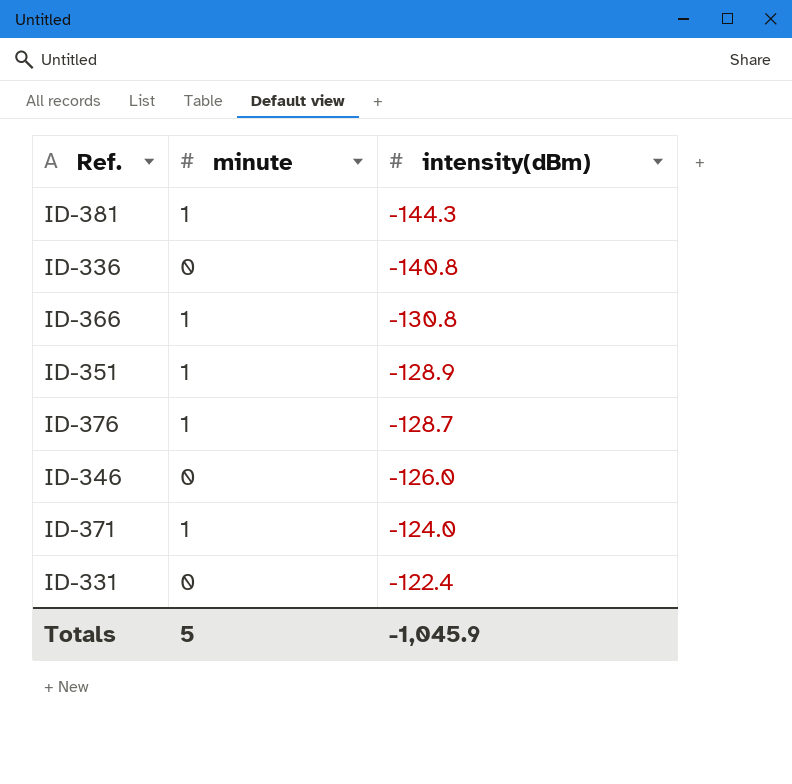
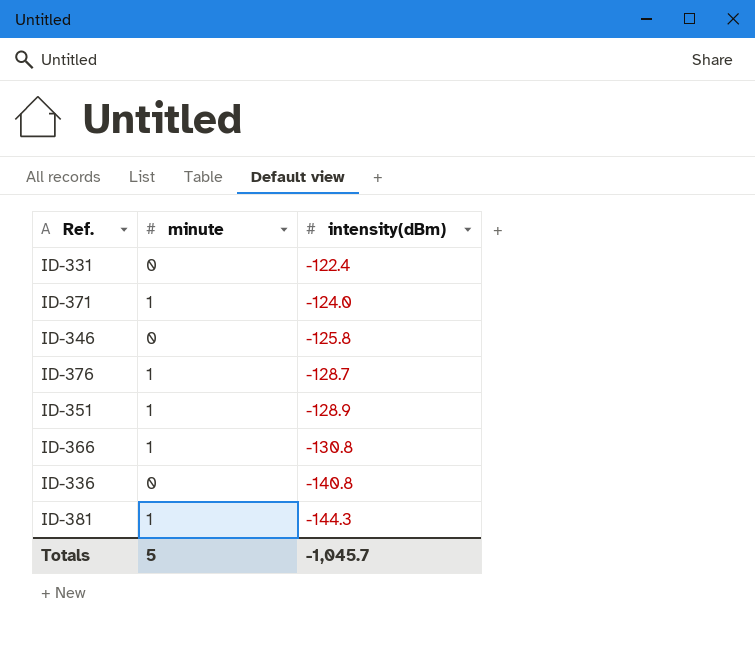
row order: intensity(dBm) ascending -> intensity(dBm) descending
ID-346 | intensity(dBm): -126.0 -> -125.8
Totals | intensity(dBm): -1,045.9 -> -1,045.7

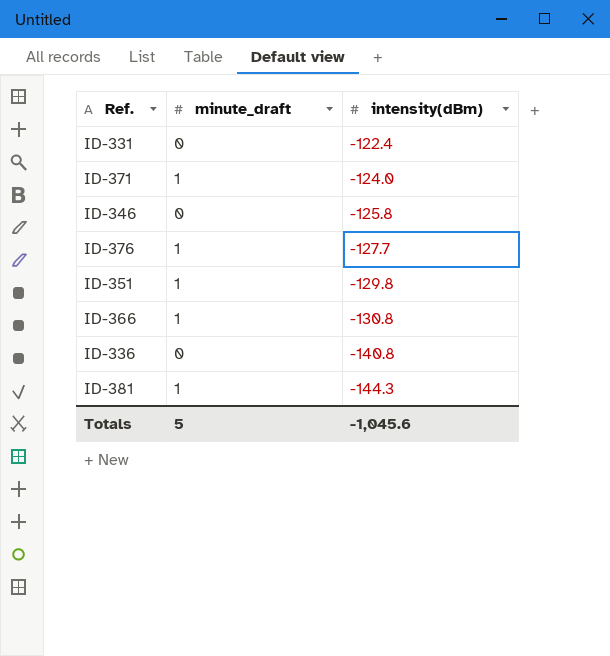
column name: minute -> minute_draft
ID-376 | intensity(dBm): -128.7 -> -127.7
ID-351 | intensity(dBm): -128.9 -> -129.8
Totals | intensity(dBm): -1,045.7 -> -1,045.6

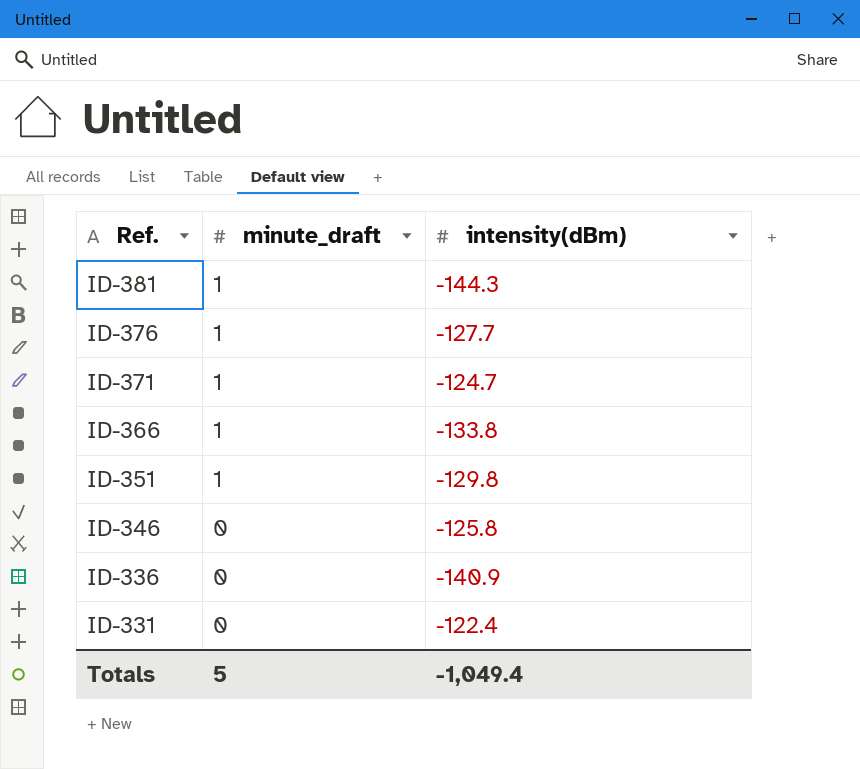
row order: intensity(dBm) descending -> Ref. descending
ID-371 | intensity(dBm): -124.0 -> -124.7
ID-366 | intensity(dBm): -130.8 -> -133.8
ID-336 | intensity(dBm): -140.8 -> -140.9
Totals | intensity(dBm): -1,045.6 -> -1,049.4

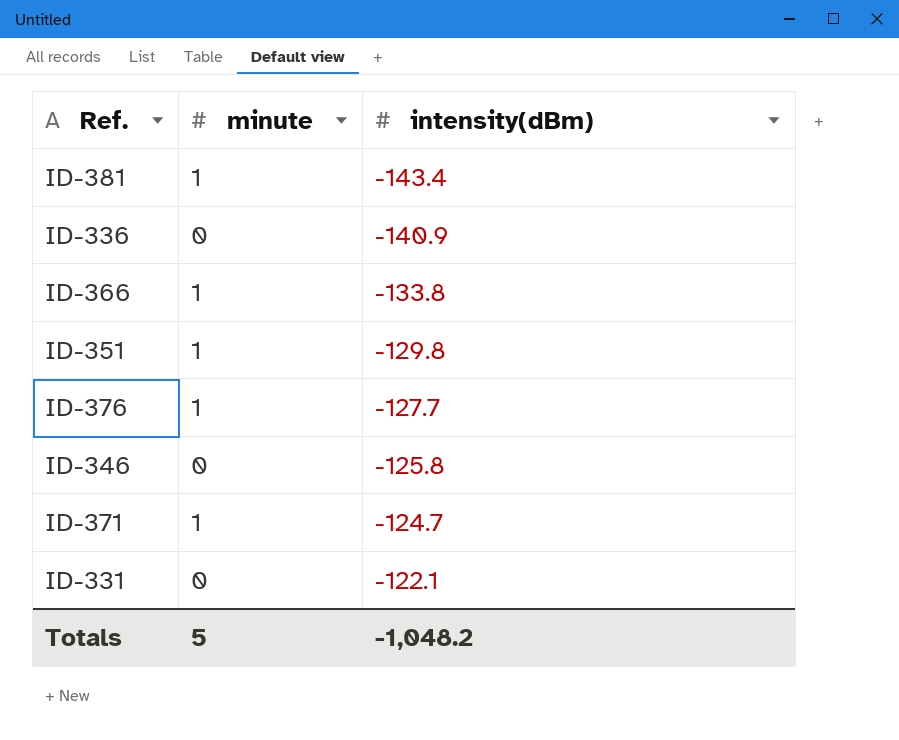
row order: Ref. descending -> intensity(dBm) ascending
column name: minute_draft -> minute
ID-381 | intensity(dBm): -144.3 -> -143.4
ID-331 | intensity(dBm): -122.4 -> -122.1
Totals | intensity(dBm): -1,049.4 -> -1,048.2

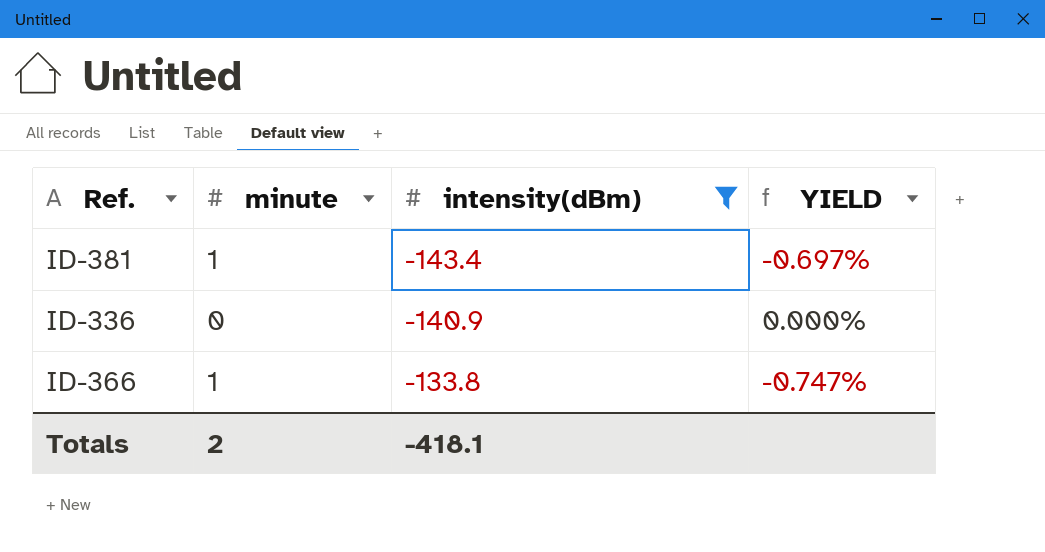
filter: none -> intensity(dBm) <= -133.8
column YIELD | formula: none -> [minute] / [intensity(dBm)]
Totals | minute: 5 -> 2
Totals | intensity(dBm): -1,048.2 -> -418.1

